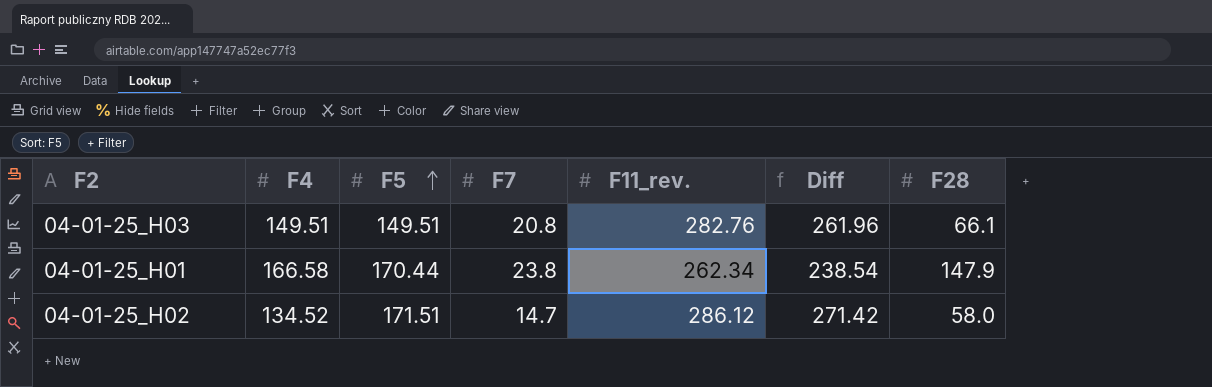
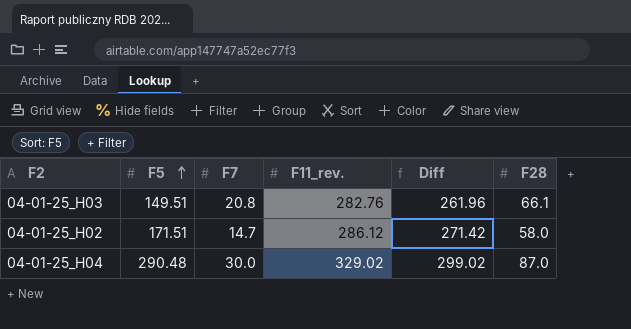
column F4 | position: 2 -> none
row 04-01-25_H01: 166.58 | 170.44 | 23.8 | 262.34 | 238.54 | 147.9 -> none
row 04-01-25_H04: none -> 290.48 | 30.0 | 329.02 | 299.02 | 87.0

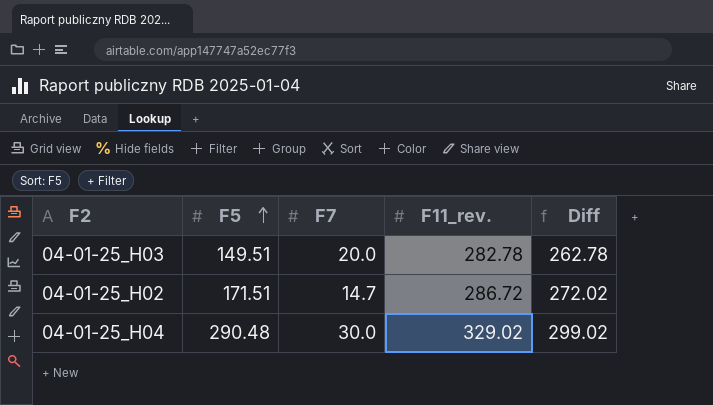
column F28 | position: 6 -> none
04-01-25_H03 | F7: 20.8 -> 20.0
04-01-25_H03 | F11_rev.: 282.76 -> 282.78
04-01-25_H03 | Diff: 261.96 -> 262.78
04-01-25_H02 | F11_rev.: 286.12 -> 286.72
04-01-25_H02 | Diff: 271.42 -> 272.02

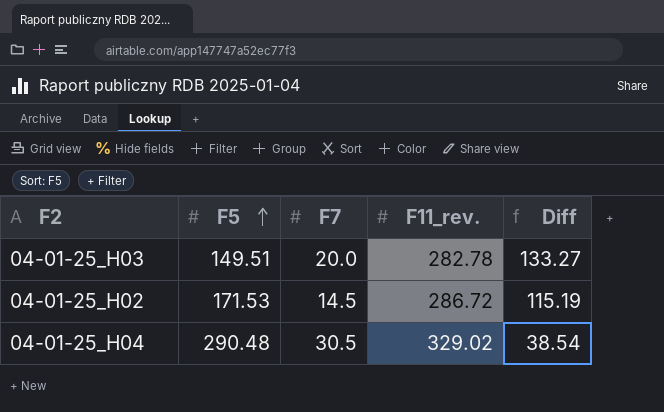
column Diff | formula: [F11_rev.] - [F7] -> [F11_rev.] - [F5]
04-01-25_H02 | F5: 171.51 -> 171.53
04-01-25_H02 | F7: 14.7 -> 14.5
04-01-25_H04 | F7: 30.0 -> 30.5

